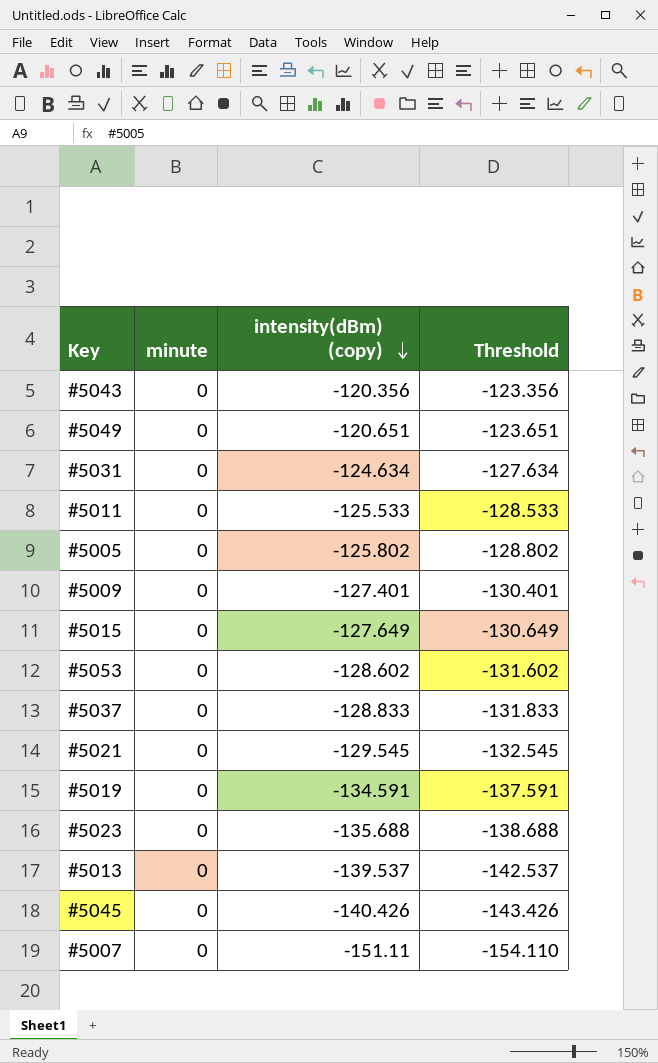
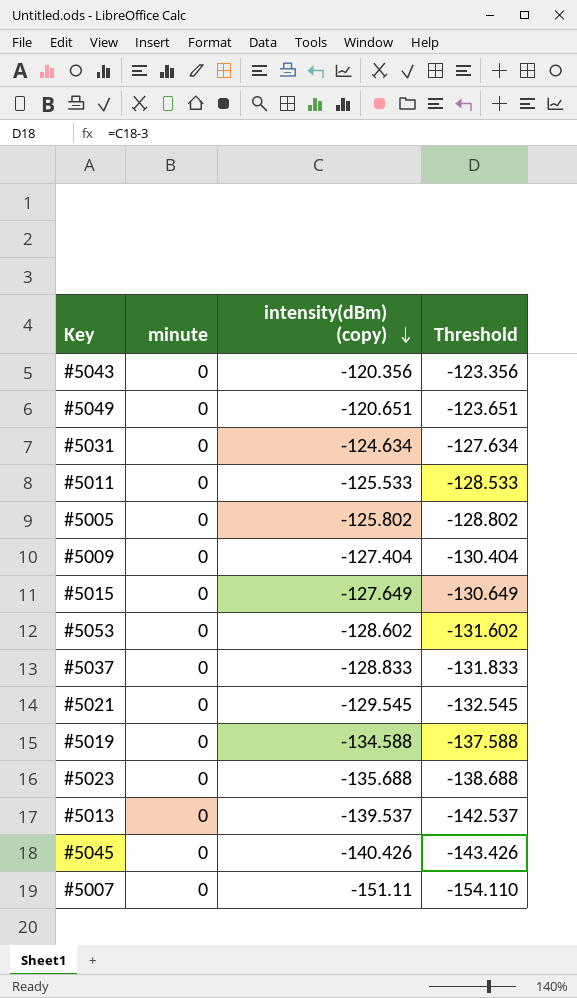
#5009 | intensity(dBm) (copy): -127.401 -> -127.404
#5009 | Threshold: -130.401 -> -130.404
#5019 | intensity(dBm) (copy): -134.591 -> -134.588
#5019 | Threshold: -137.591 -> -137.588

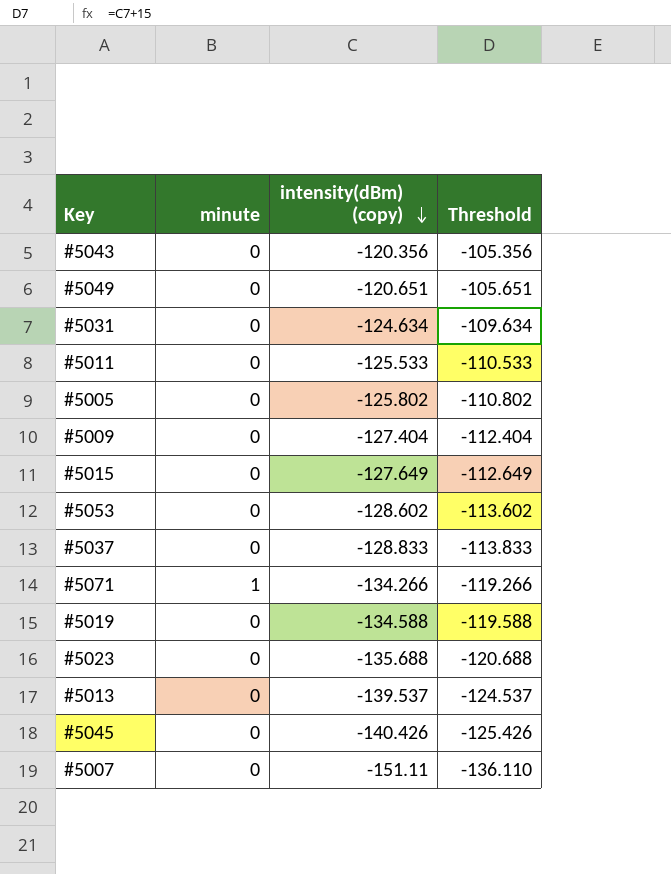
column Threshold | formula: [intensity(dBm) (copy)] - 3 -> [intensity(dBm) (copy)] + 15
row #5021: 0 | -129.545 | -132.545 -> none
row #5071: none -> 1 | -134.266 | -119.266

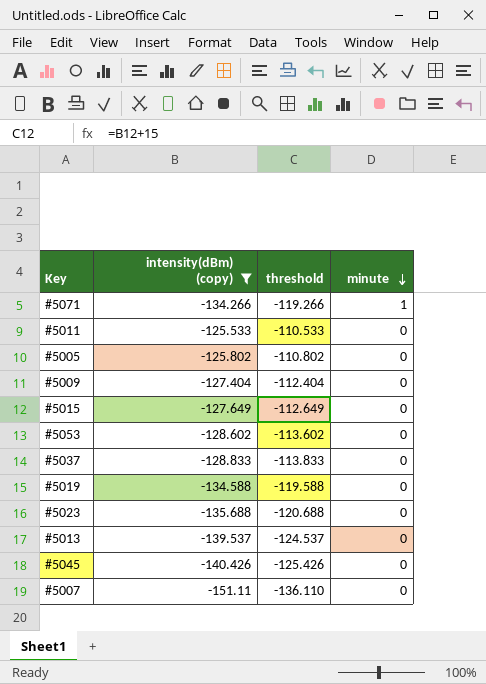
filter: none -> intensity(dBm) (copy) <= -125.533
row order: intensity(dBm) (copy) descending -> minute descending
column name: Threshold -> threshold
column minute | position: 2 -> 4

